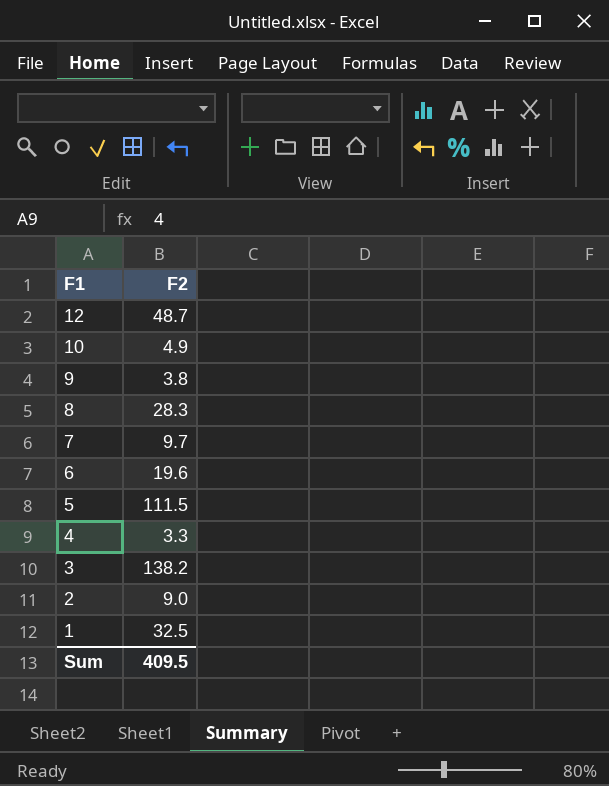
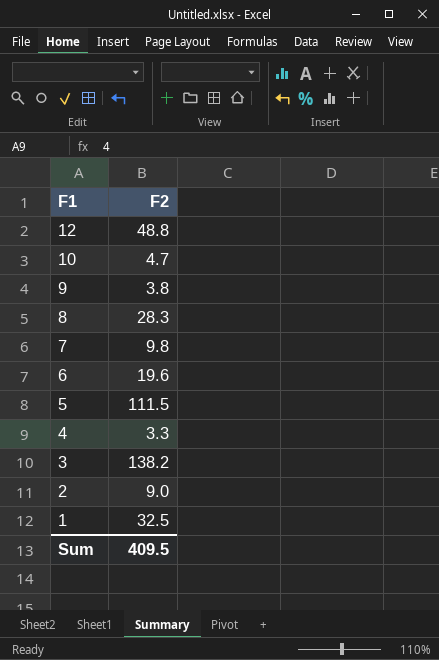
12 | F2: 48.7 -> 48.8
10 | F2: 4.9 -> 4.7
7 | F2: 9.7 -> 9.8

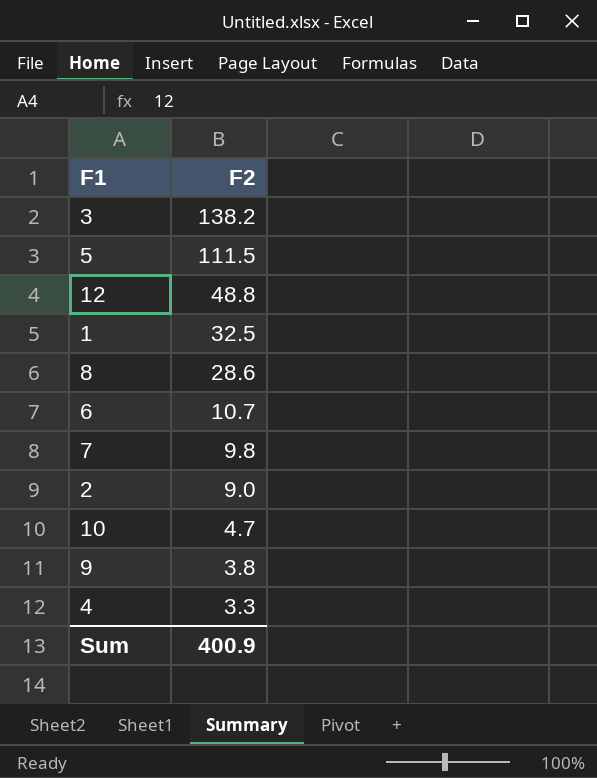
row order: F1 descending -> F2 descending
8 | F2: 28.3 -> 28.6
6 | F2: 19.6 -> 10.7
Sum | F2: 409.5 -> 400.9

